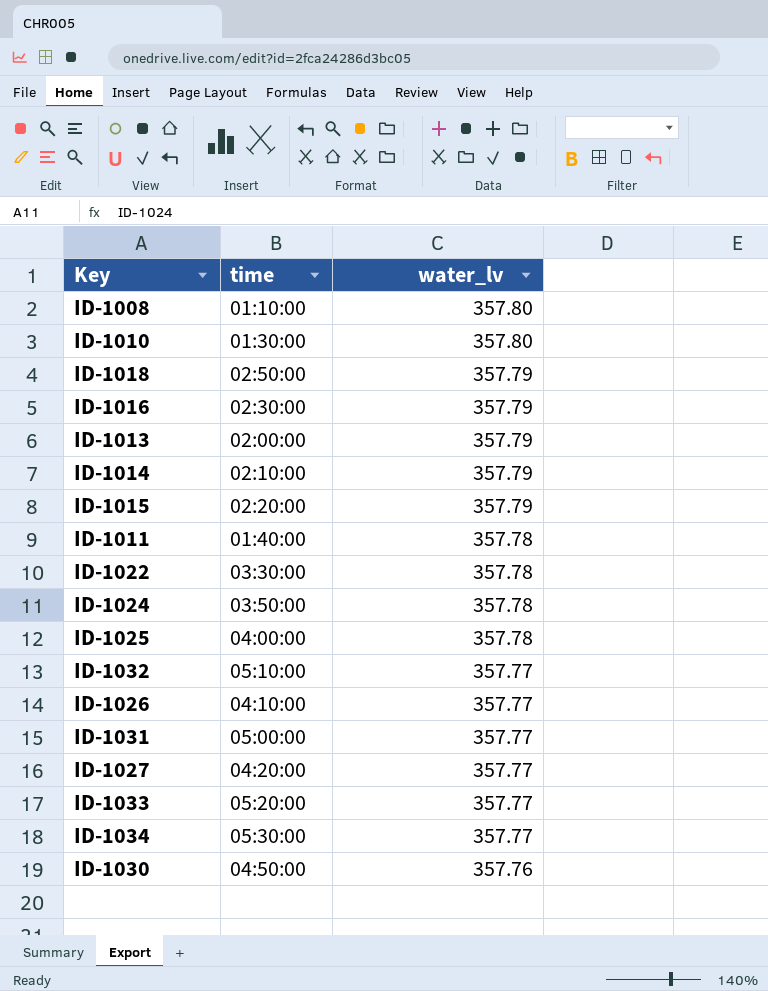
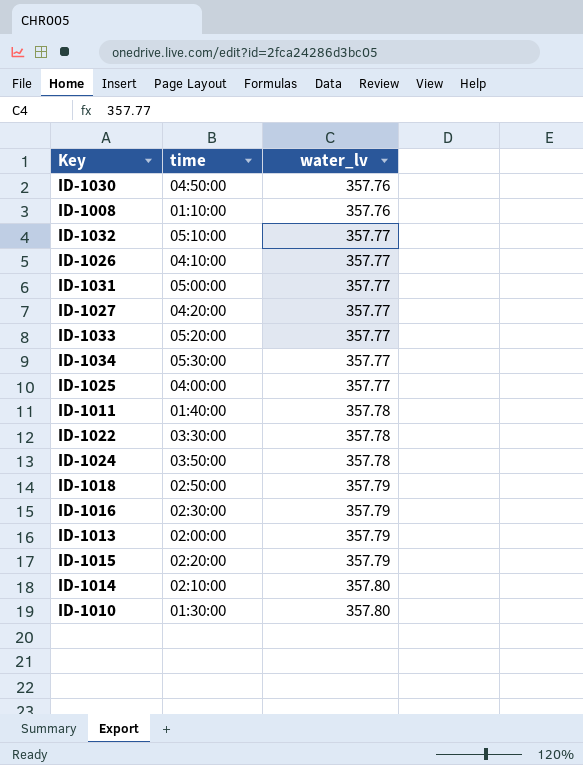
row order: water_lv descending -> water_lv ascending
ID-1008 | water_lv: 357.80 -> 357.76
ID-1025 | water_lv: 357.78 -> 357.77
ID-1014 | water_lv: 357.79 -> 357.80

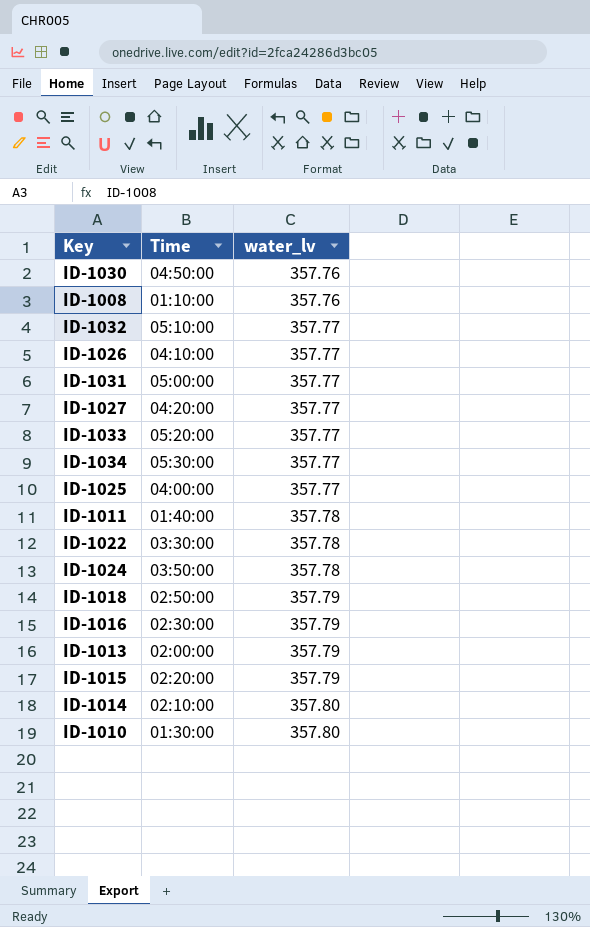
column name: time -> Time

